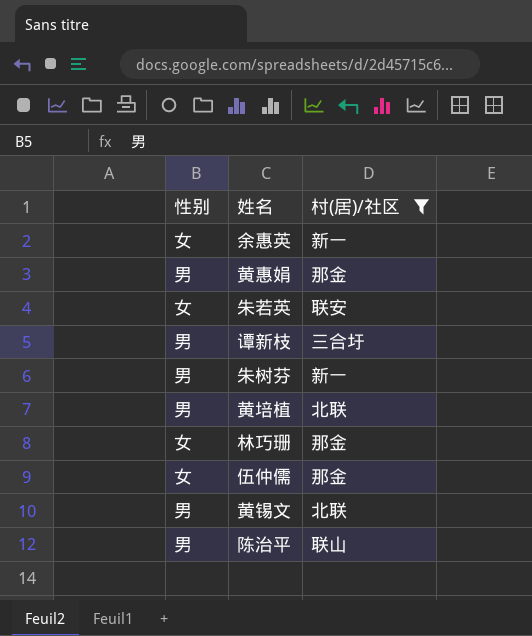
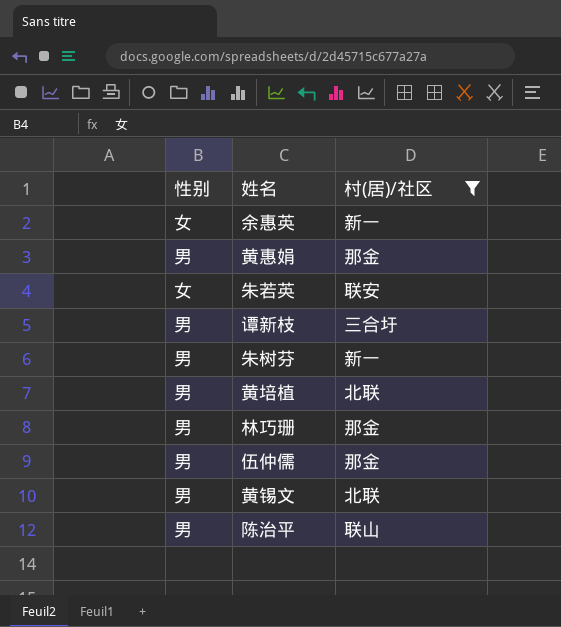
林巧珊 | 性别: 女 -> 男
伍仲儒 | 性别: 女 -> 男

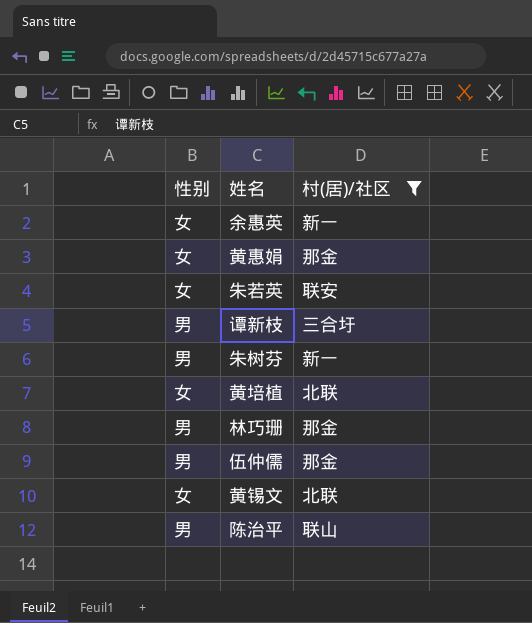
黄惠娟 | 性别: 男 -> 女
黄培植 | 性别: 男 -> 女
黄锡文 | 性别: 男 -> 女

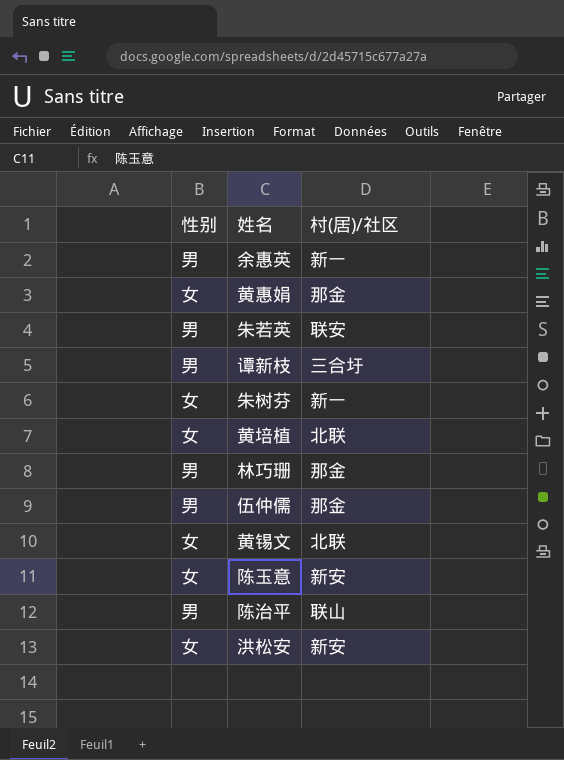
filter: 村(居)/社区 != 新安 -> none
余惠英 | 性别: 女 -> 男
朱若英 | 性别: 女 -> 男
朱树芬 | 性别: 男 -> 女

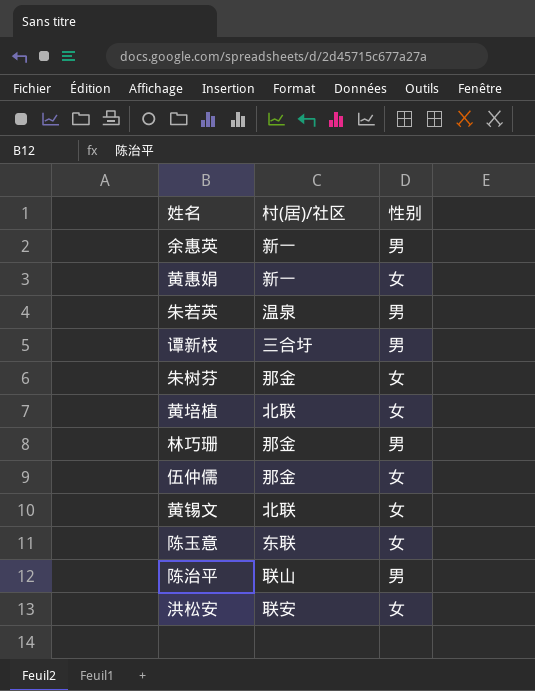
column 性别 | position: 1 -> 3
黄惠娟 | 村(居)/社区: 那金 -> 新一
朱若英 | 村(居)/社区: 联安 -> 温泉
朱树芬 | 村(居)/社区: 新一 -> 那金
伍仲儒 | 性别: 男 -> 女
陈玉意 | 村(居)/社区: 新安 -> 东联
洪松安 | 村(居)/社区: 新安 -> 联安

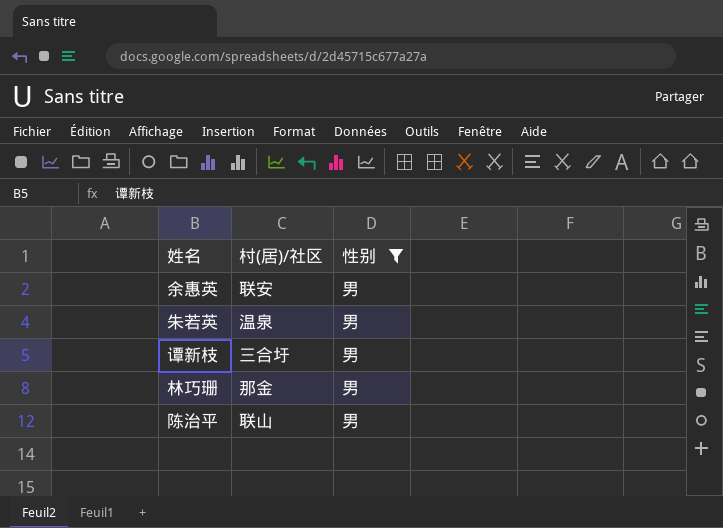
filter: none -> 性别 = 男
余惠英 | 村(居)/社区: 新一 -> 联安

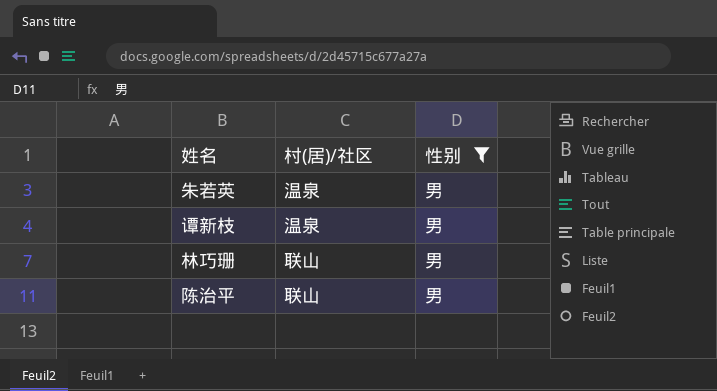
row 余惠英: 联安 | 男 -> none
谭新枝 | 村(居)/社区: 三合圩 -> 温泉
林巧珊 | 村(居)/社区: 那金 -> 联山

